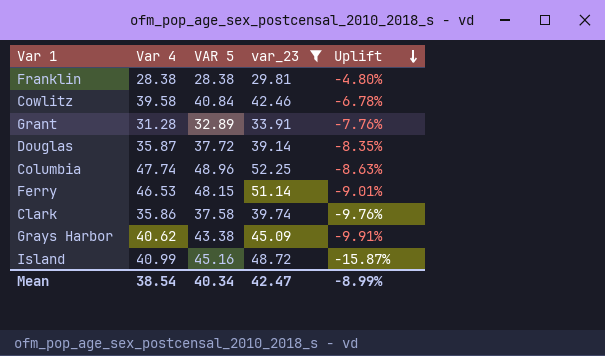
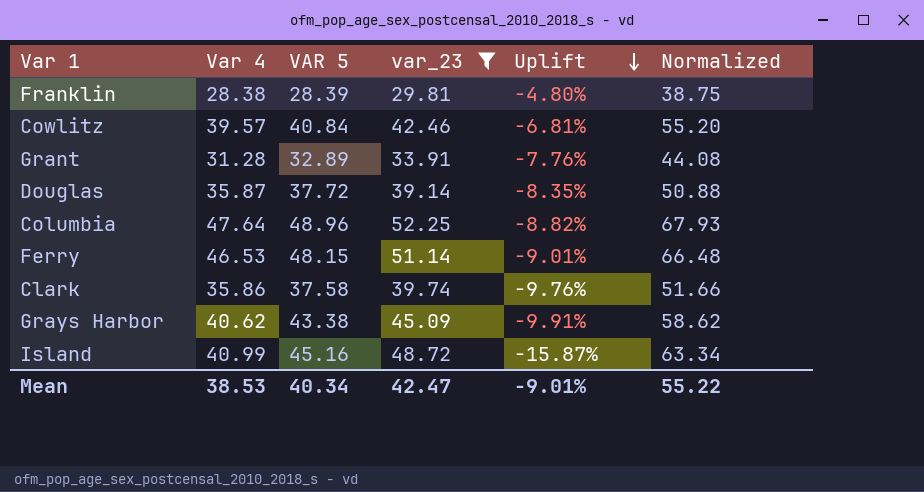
column Normalized | formula: none -> [var_23] * 1.3
Franklin | VAR 5: 28.38 -> 28.39
Cowlitz | Var 4: 39.58 -> 39.57
Cowlitz | Uplift: -6.78% -> -6.81%
Columbia | Var 4: 47.74 -> 47.64
Columbia | Uplift: -8.63% -> -8.82%
Mean | Var 4: 38.54 -> 38.53
Mean | Uplift: -8.99% -> -9.01%

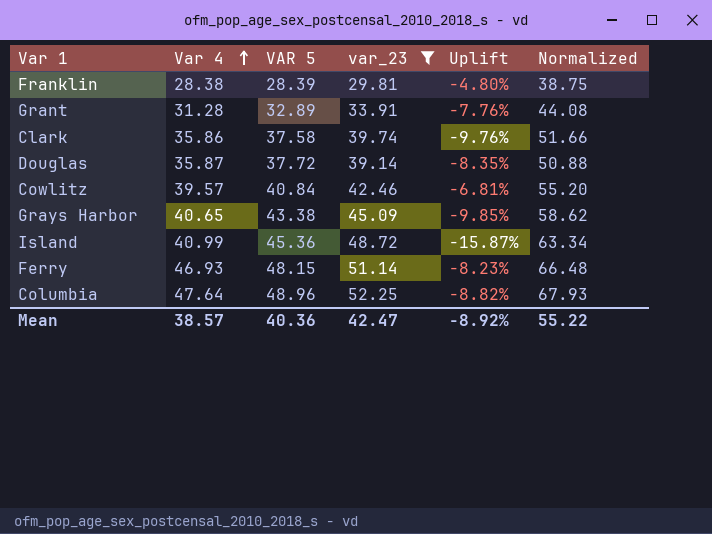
row order: Uplift descending -> Var 4 ascending
Grays Harbor | Var 4: 40.62 -> 40.65
Grays Harbor | Uplift: -9.91% -> -9.85%
Island | VAR 5: 45.16 -> 45.36
Ferry | Var 4: 46.53 -> 46.93
Ferry | Uplift: -9.01% -> -8.23%
Mean | Var 4: 38.53 -> 38.57
Mean | VAR 5: 40.34 -> 40.36
Mean | Uplift: -9.01% -> -8.92%

